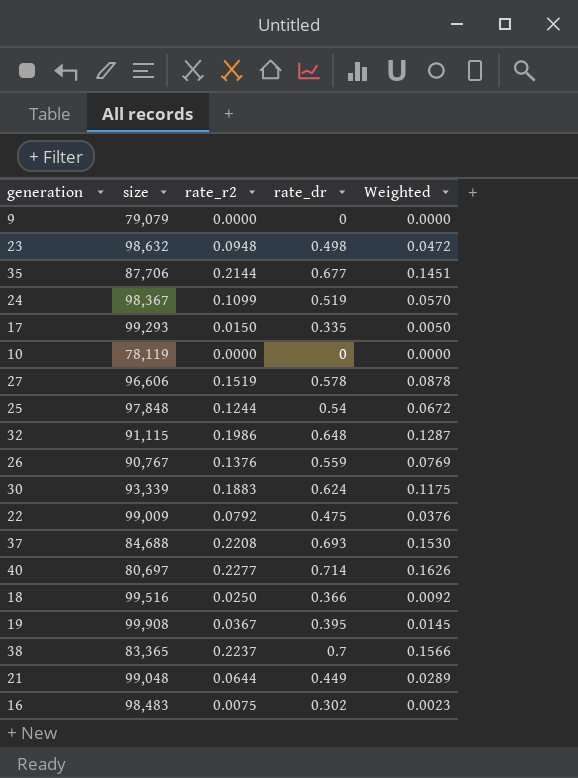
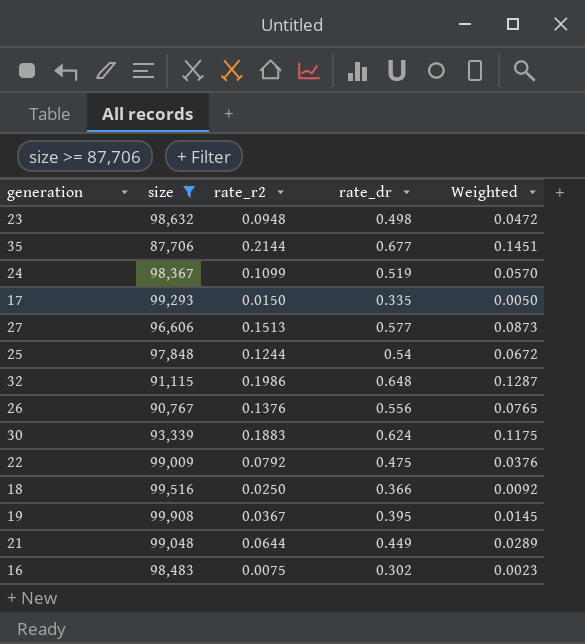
filter: none -> size >= 87,706
27 | rate_r2: 0.1519 -> 0.1513
27 | rate_dr: 0.578 -> 0.577
27 | Weighted: 0.0878 -> 0.0873
26 | rate_dr: 0.559 -> 0.556
26 | Weighted: 0.0769 -> 0.0765

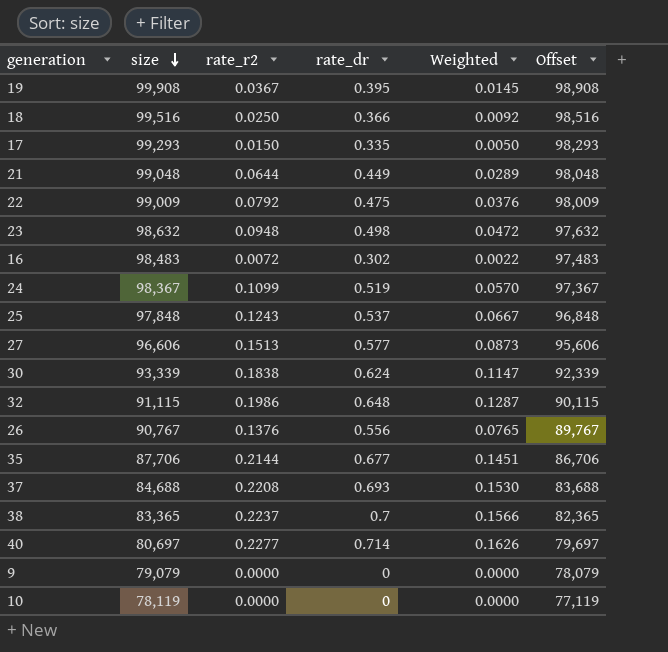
filter: size >= 87,706 -> none
row order: none -> size descending
column Offset | formula: none -> [size] - 1000
16 | rate_r2: 0.0075 -> 0.0072
16 | Weighted: 0.0023 -> 0.0022
25 | rate_r2: 0.1244 -> 0.1243
25 | rate_dr: 0.54 -> 0.537
25 | Weighted: 0.0672 -> 0.0667
30 | rate_r2: 0.1883 -> 0.1838
30 | Weighted: 0.1175 -> 0.1147

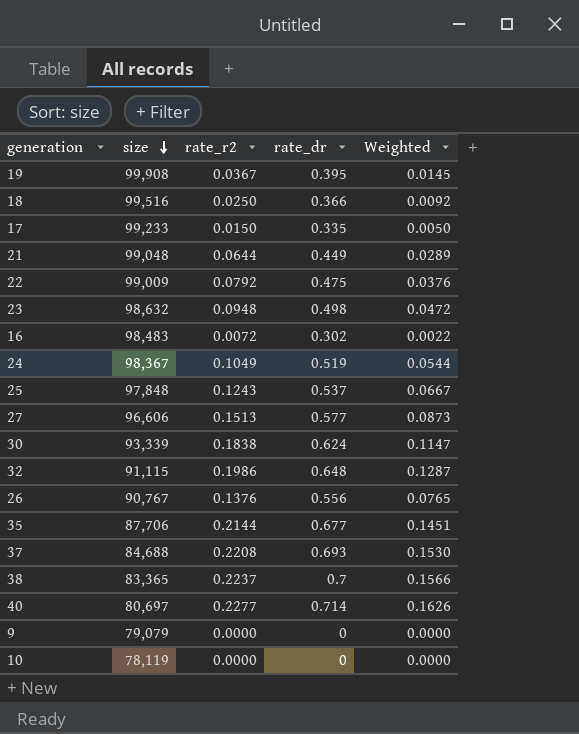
column Offset | formula: [size] - 1000 -> none
17 | size: 99,293 -> 99,233
24 | rate_r2: 0.1099 -> 0.1049
24 | Weighted: 0.0570 -> 0.0544

